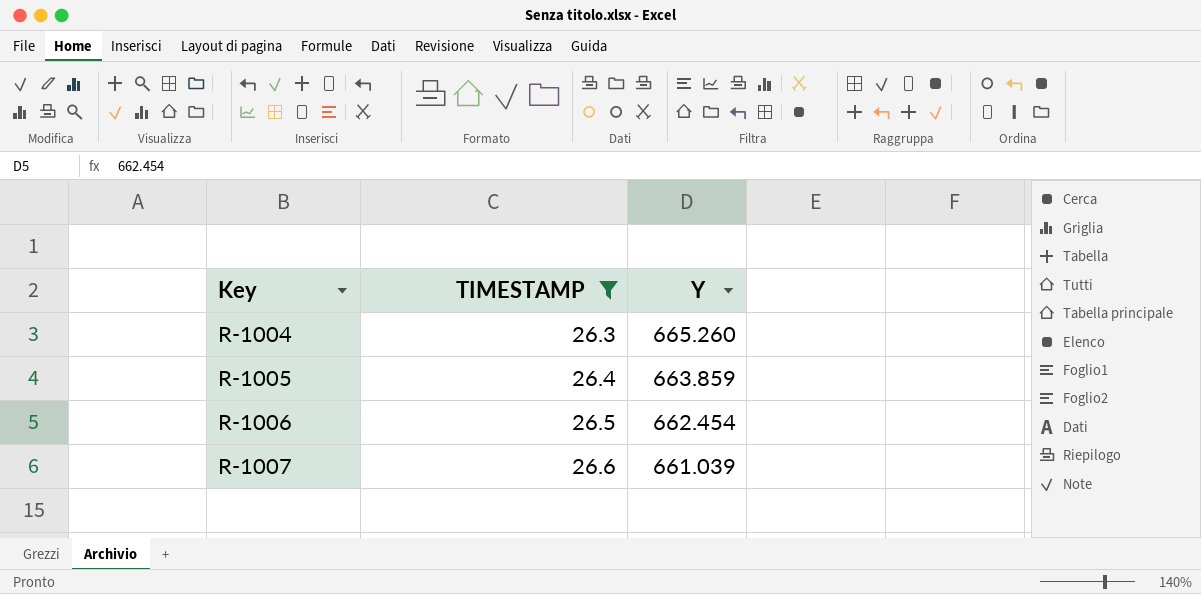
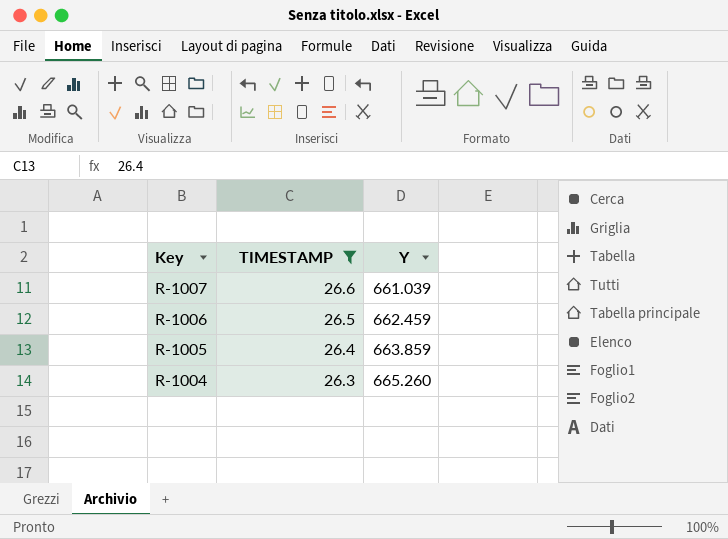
row order: Key ascending -> Key descending
R-1006 | Y: 662.454 -> 662.459

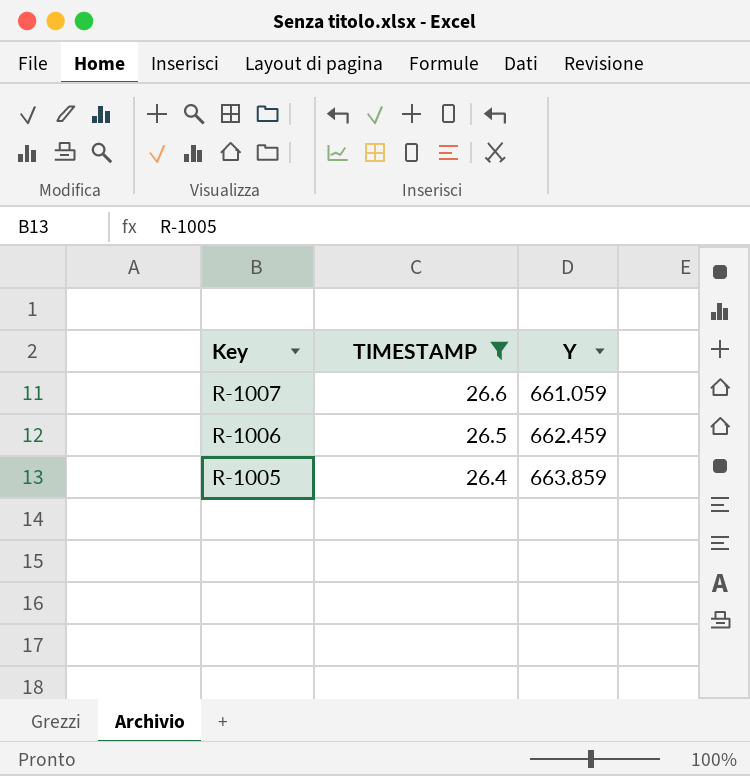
row R-1004: 26.3 | 665.260 -> none
R-1007 | Y: 661.039 -> 661.059

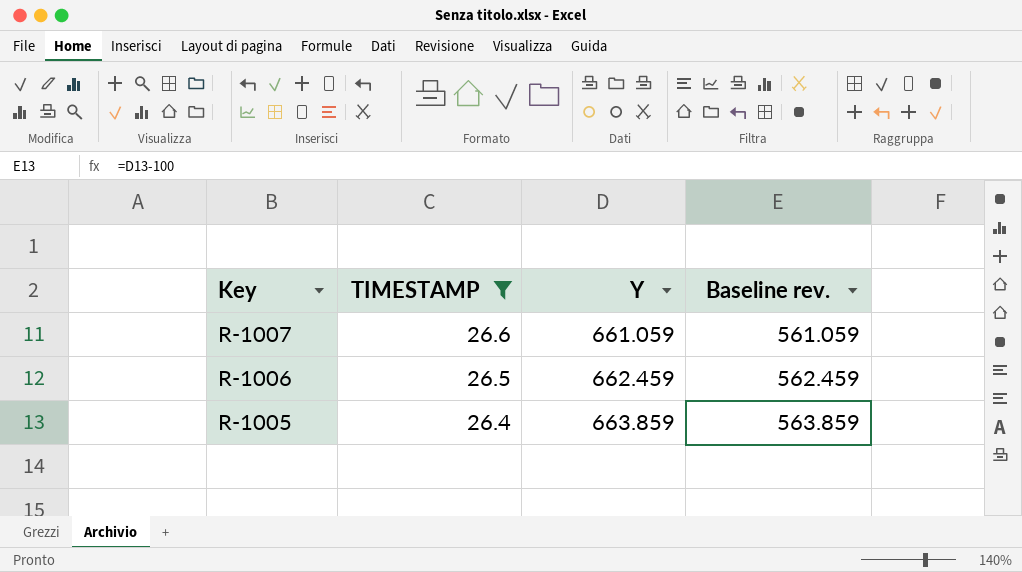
column Baseline rev. | formula: none -> [Y] - 100

